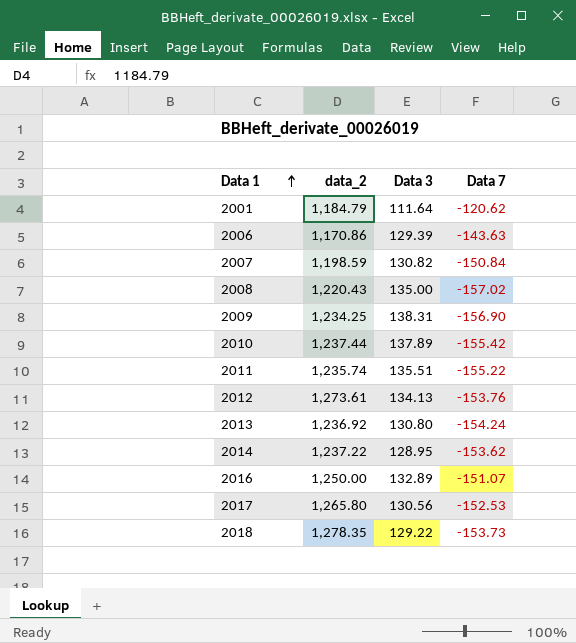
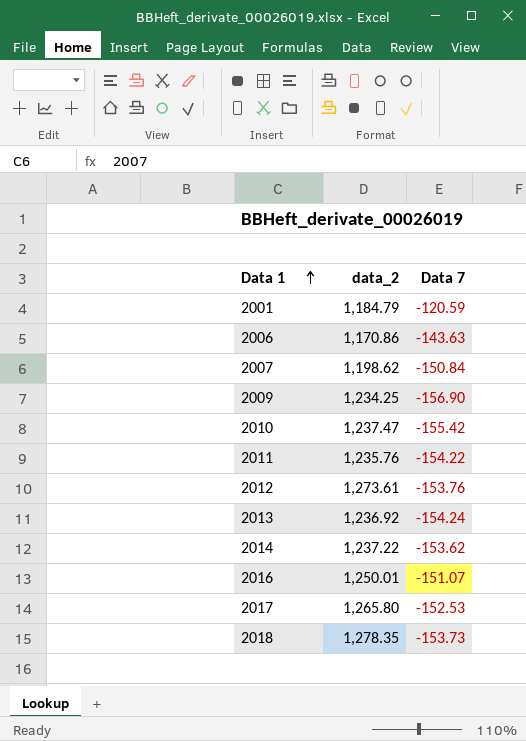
column Data 3 | position: 3 -> none
row 2008: 1,220.43 | 135.00 | -157.02 -> none
2001 | Data 7: -120.62 -> -120.59
2007 | data_2: 1,198.59 -> 1,198.62
2010 | data_2: 1,237.44 -> 1,237.47
2011 | data_2: 1,235.74 -> 1,235.76
2011 | Data 7: -155.22 -> -154.22
2016 | data_2: 1,250.00 -> 1,250.01

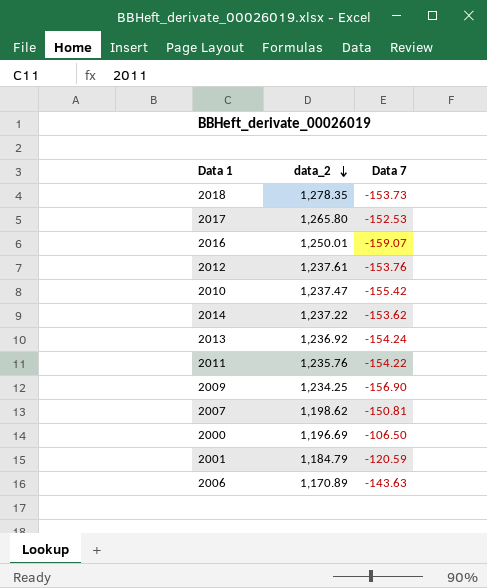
row order: Data 1 ascending -> data_2 descending
2016 | Data 7: -151.07 -> -159.07
2012 | data_2: 1,273.61 -> 1,237.61
2007 | Data 7: -150.84 -> -150.81
row 2000: none -> 1,196.69 | -106.50
2006 | data_2: 1,170.86 -> 1,170.89

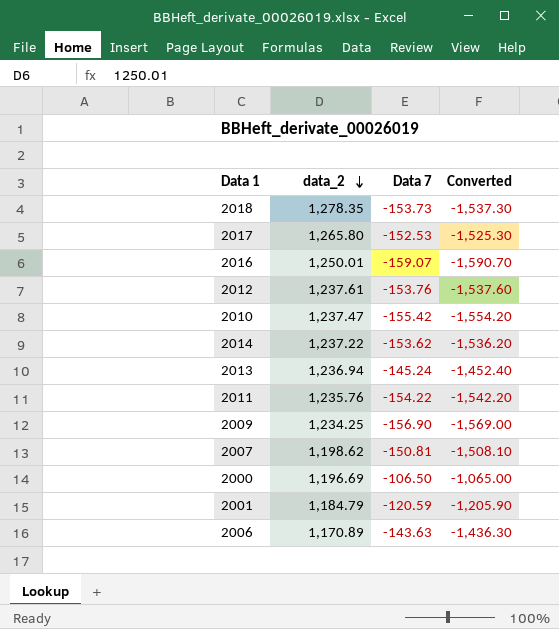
column Converted | formula: none -> [Data 7] * 10
2013 | data_2: 1,236.92 -> 1,236.94
2013 | Data 7: -154.24 -> -145.24

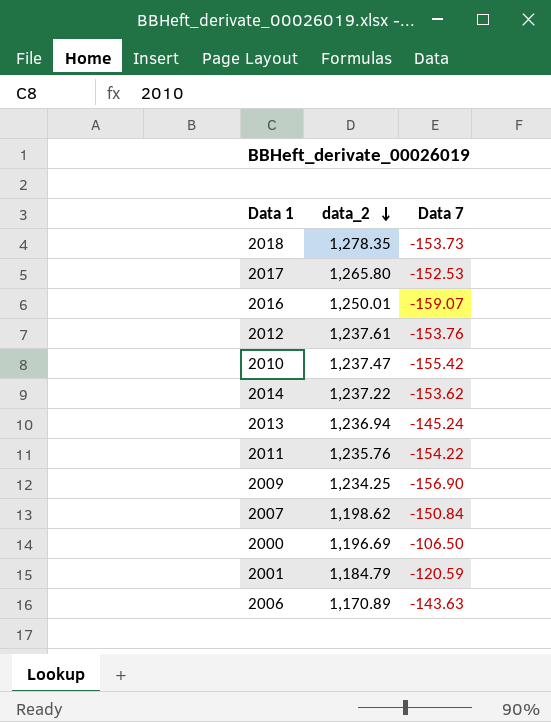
column Converted | formula: [Data 7] * 10 -> none
2007 | Data 7: -150.81 -> -150.84

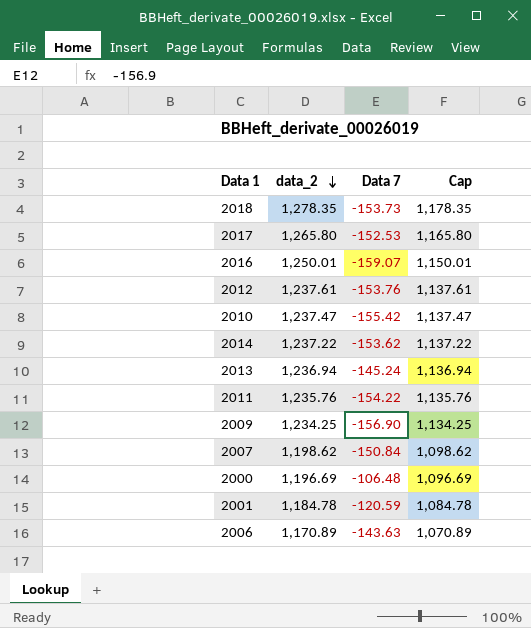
column Cap | formula: none -> [data_2] - 100
2000 | Data 7: -106.50 -> -106.48
2001 | data_2: 1,184.79 -> 1,184.78

